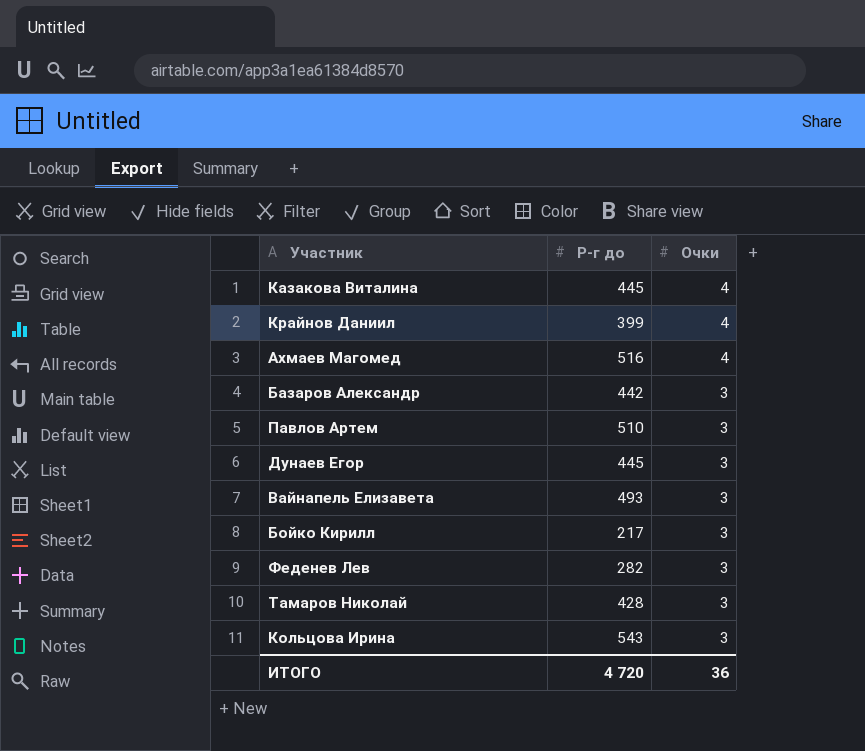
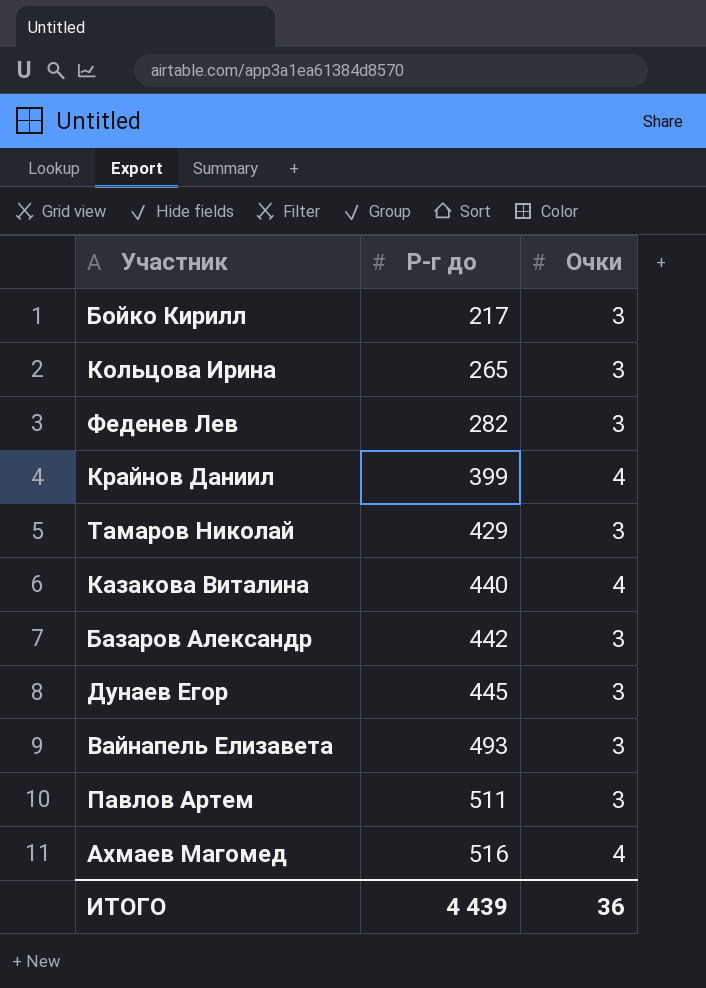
row order: Очки descending -> Р-г до ascending
Кольцова Ирина | Р-г до: 543 -> 265
Тамаров Николай | Р-г до: 428 -> 429
Казакова Виталина | Р-г до: 445 -> 440
Павлов Артем | Р-г до: 510 -> 511
ИТОГО | Р-г до: 4 720 -> 4 439

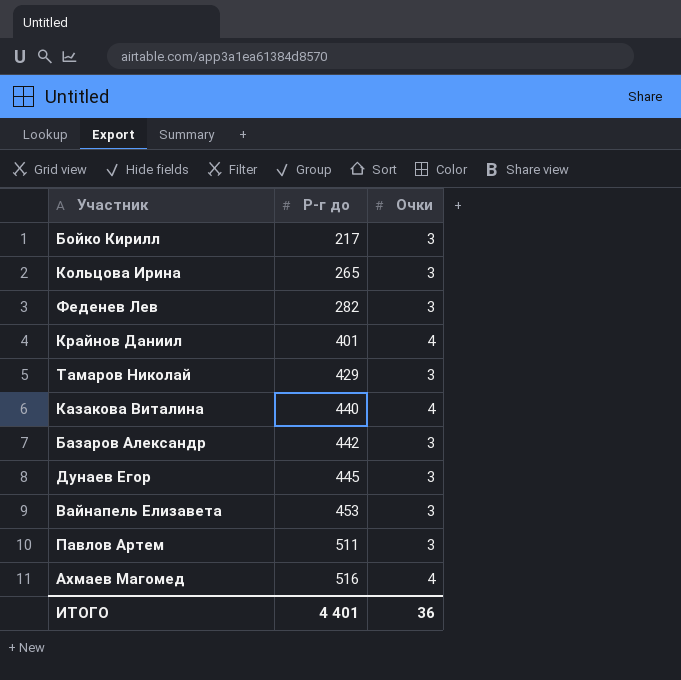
Крайнов Даниил | Р-г до: 399 -> 401
Вайнапель Елизавета | Р-г до: 493 -> 453
ИТОГО | Р-г до: 4 439 -> 4 401

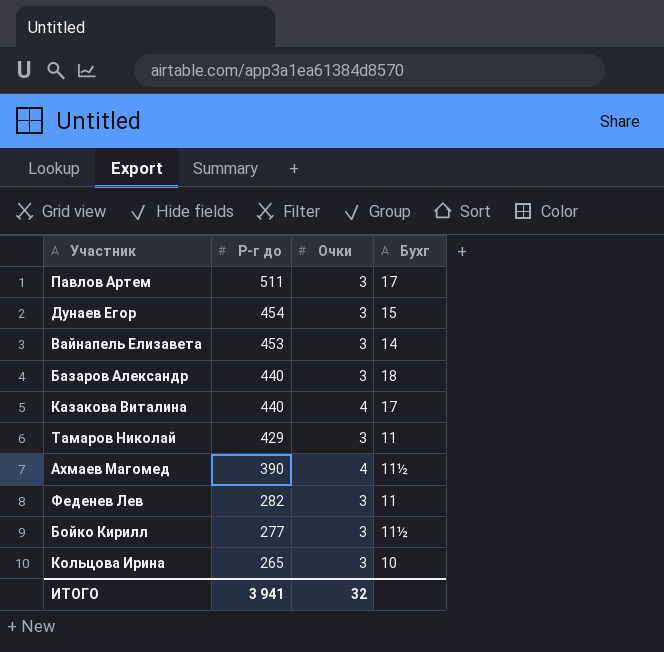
row order: Р-г до ascending -> Р-г до descending
column Бухг | position: none -> 4
row Крайнов Даниил: 401 | 4 -> none
Дунаев Егор | Р-г до: 445 -> 454
Базаров Александр | Р-г до: 442 -> 440
Ахмаев Магомед | Р-г до: 516 -> 390
Бойко Кирилл | Р-г до: 217 -> 277
ИТОГО | Р-г до: 4 401 -> 3 941
ИТОГО | Очки: 36 -> 32

